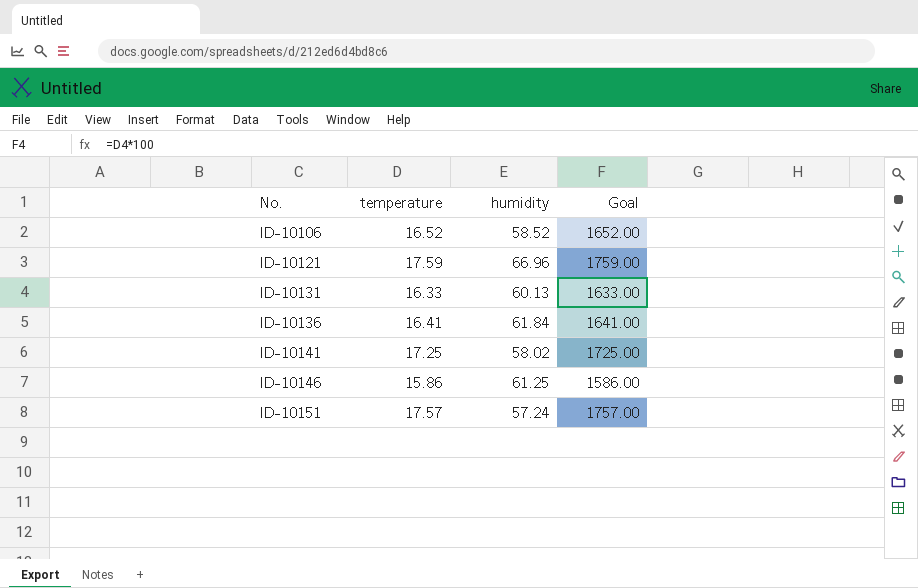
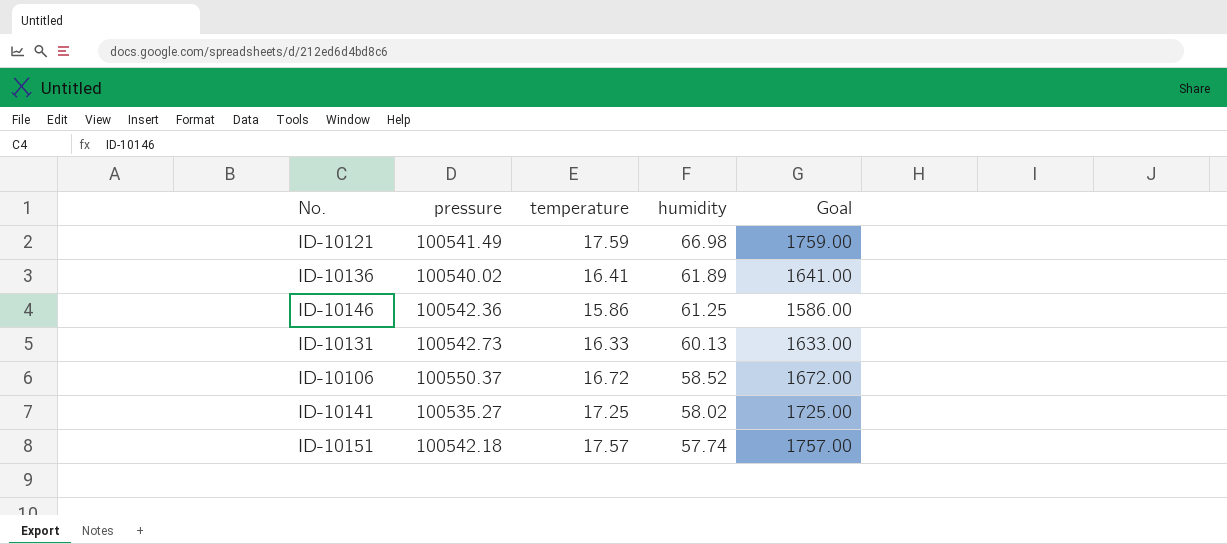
row order: No. ascending -> humidity descending
column pressure | position: none -> 2
ID-10121 | humidity: 66.96 -> 66.98
ID-10136 | humidity: 61.84 -> 61.89
ID-10106 | temperature: 16.52 -> 16.72
ID-10106 | Goal: 1652.00 -> 1672.00
ID-10151 | humidity: 57.24 -> 57.74

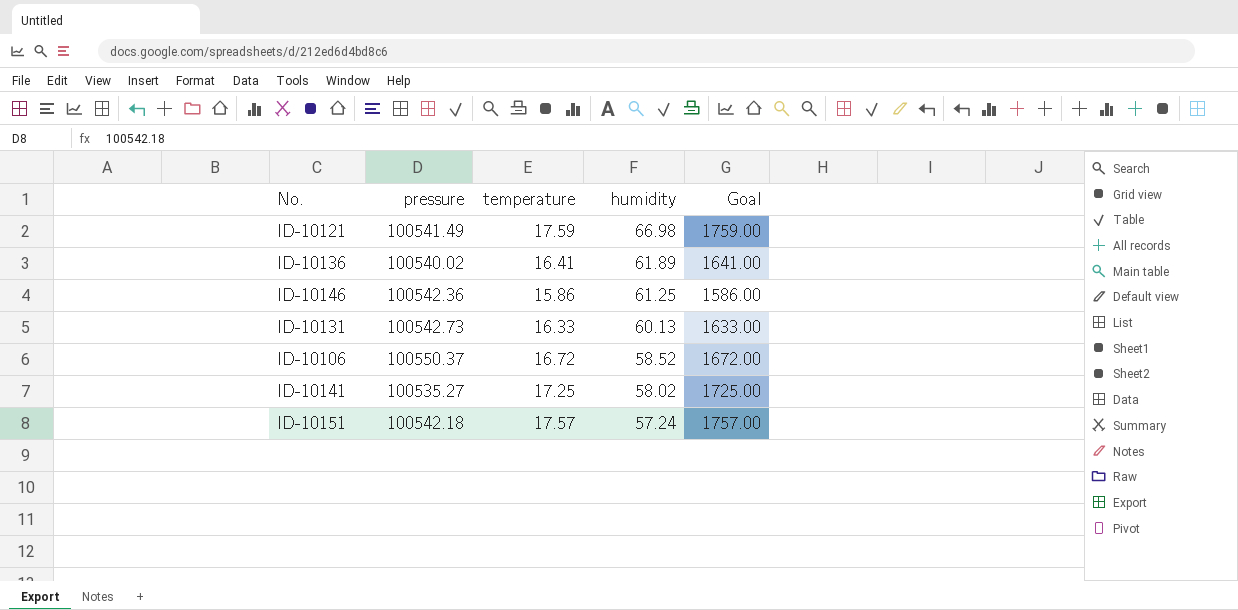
ID-10151 | humidity: 57.74 -> 57.24

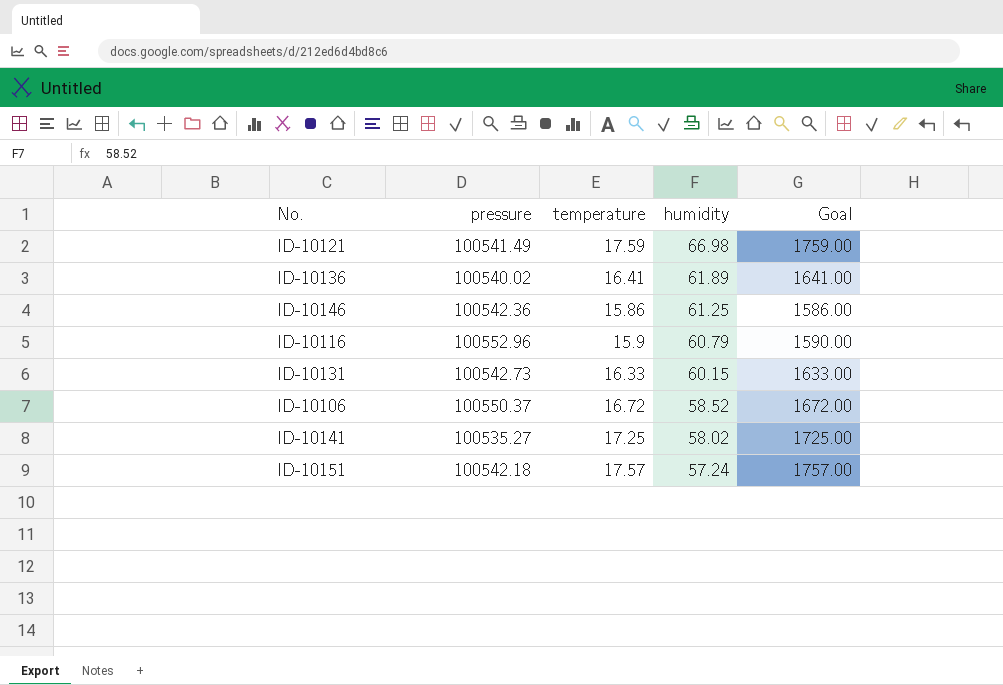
row ID-10116: none -> 100552.96 | 15.9 | 60.79 | 1590.00
ID-10131 | humidity: 60.13 -> 60.15

